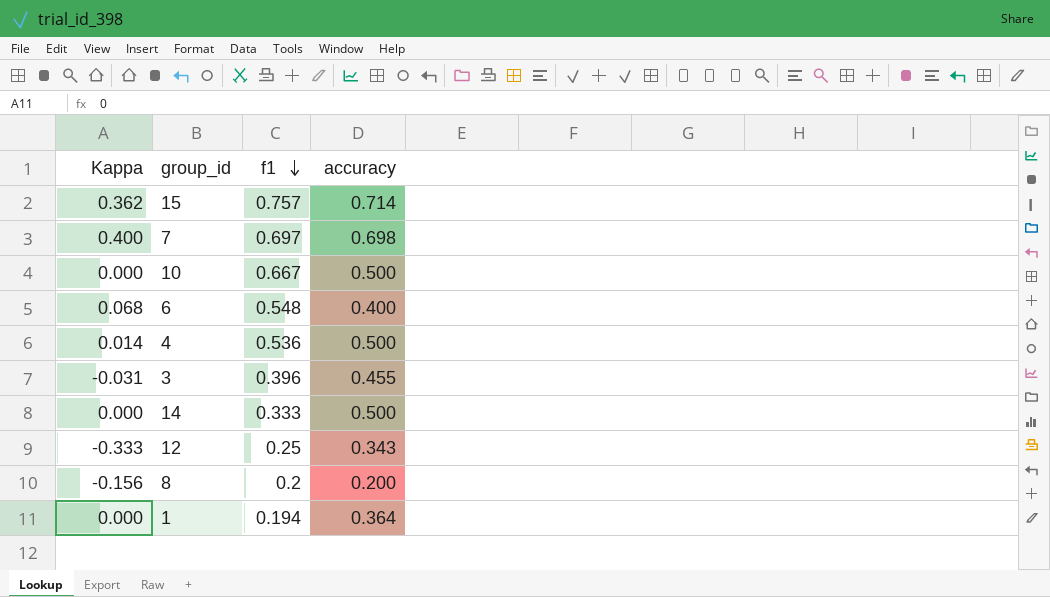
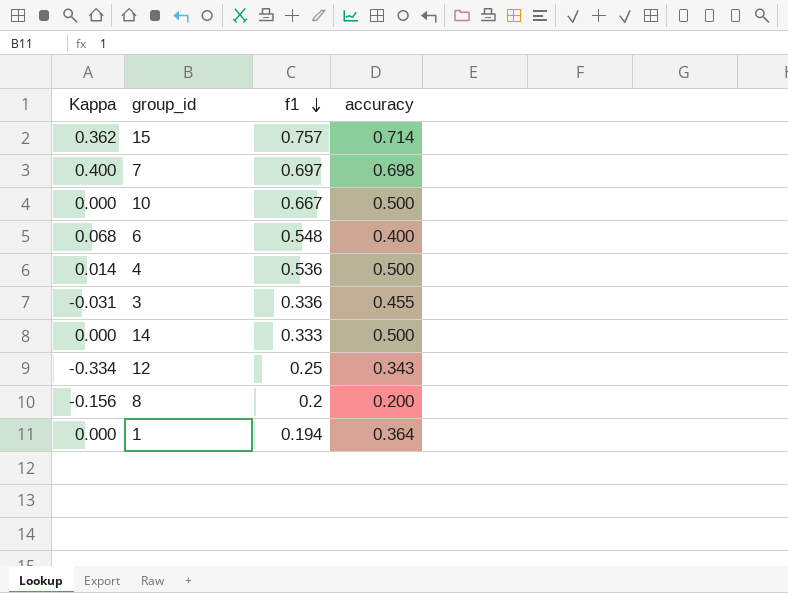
3 | f1: 0.396 -> 0.336
12 | Kappa: -0.333 -> -0.334

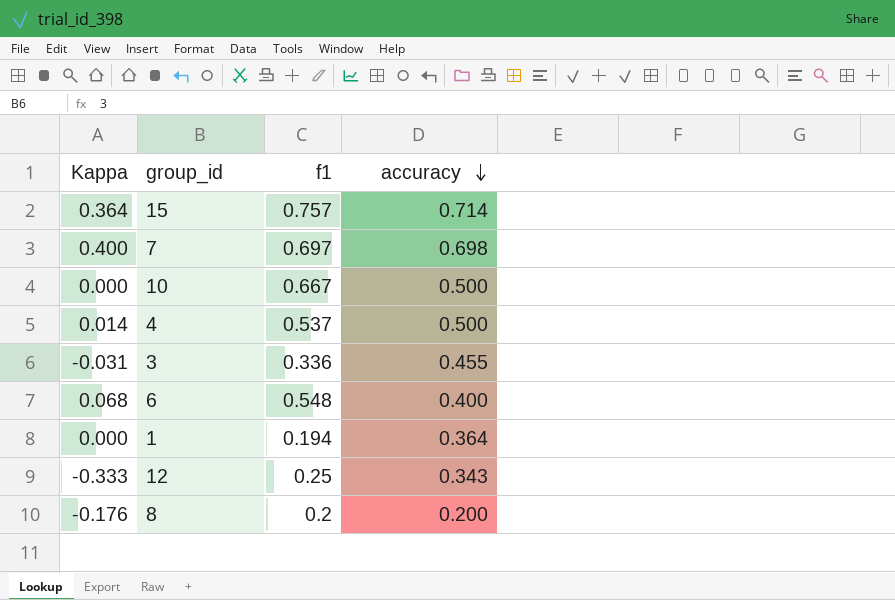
row order: f1 descending -> accuracy descending
row 14: 0.000 | 0.333 | 0.500 -> none
15 | Kappa: 0.362 -> 0.364
4 | f1: 0.536 -> 0.537
12 | Kappa: -0.334 -> -0.333
8 | Kappa: -0.156 -> -0.176

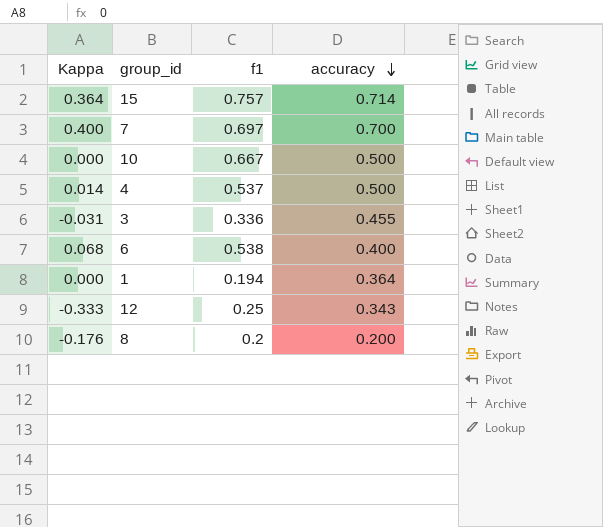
7 | accuracy: 0.698 -> 0.700
6 | f1: 0.548 -> 0.538

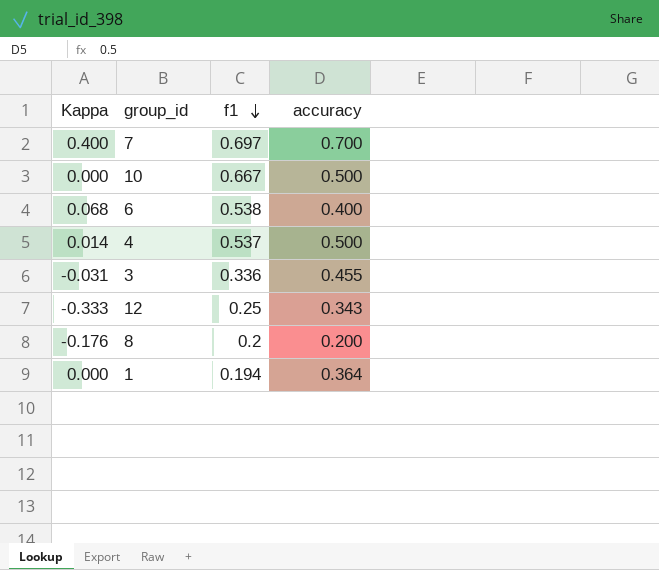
row order: accuracy descending -> f1 descending
row 15: 0.364 | 0.757 | 0.714 -> none

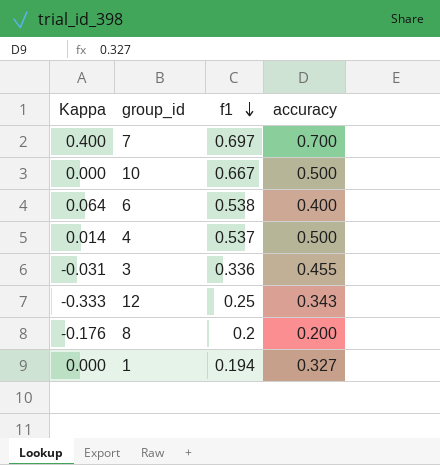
6 | Kappa: 0.068 -> 0.064
1 | accuracy: 0.364 -> 0.327

